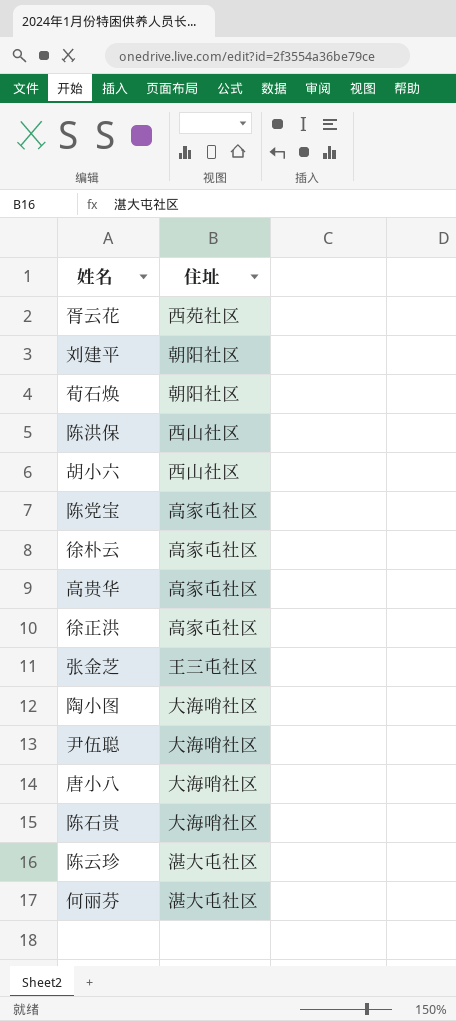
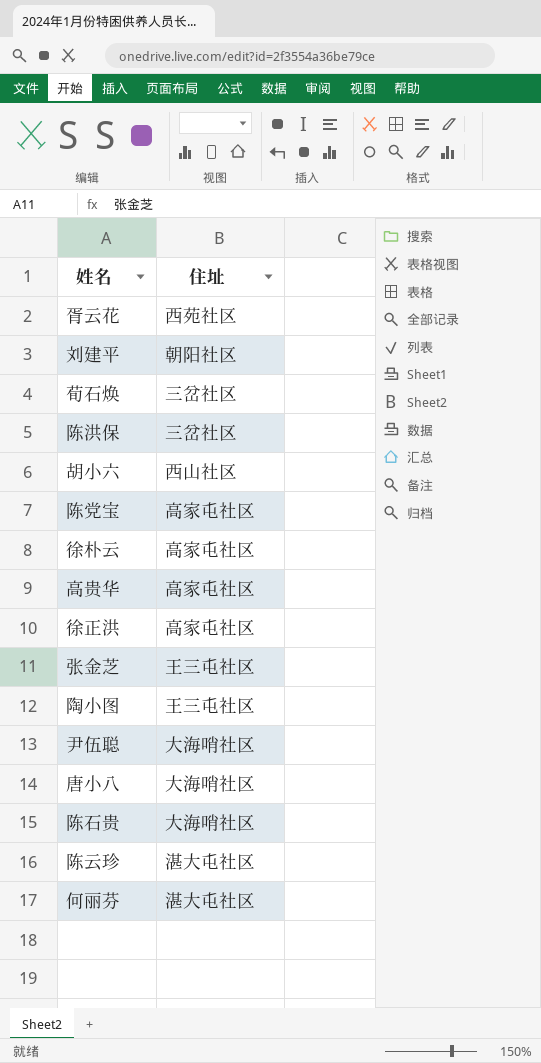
荀石焕 | 住址: 朝阳社区 -> 三岔社区
陈洪保 | 住址: 西山社区 -> 三岔社区
陶小图 | 住址: 大海哨社区 -> 王三屯社区

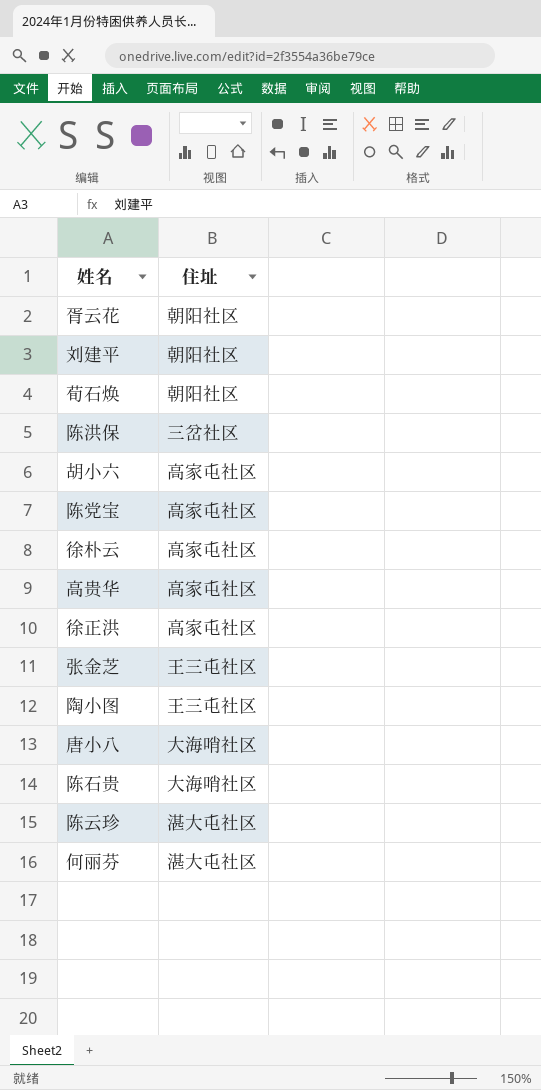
row 尹伍聪: 大海哨社区 -> none
胥云花 | 住址: 西苑社区 -> 朝阳社区
荀石焕 | 住址: 三岔社区 -> 朝阳社区
胡小六 | 住址: 西山社区 -> 高家屯社区

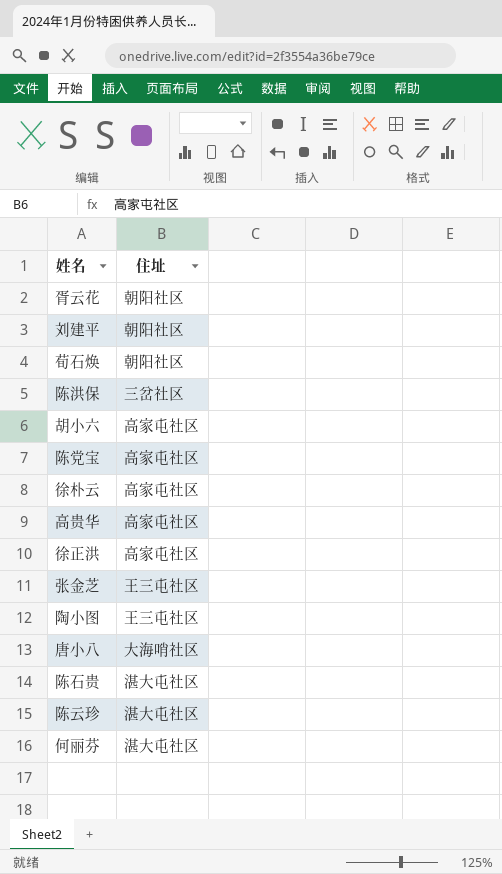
陈石贵 | 住址: 大海哨社区 -> 湛大屯社区

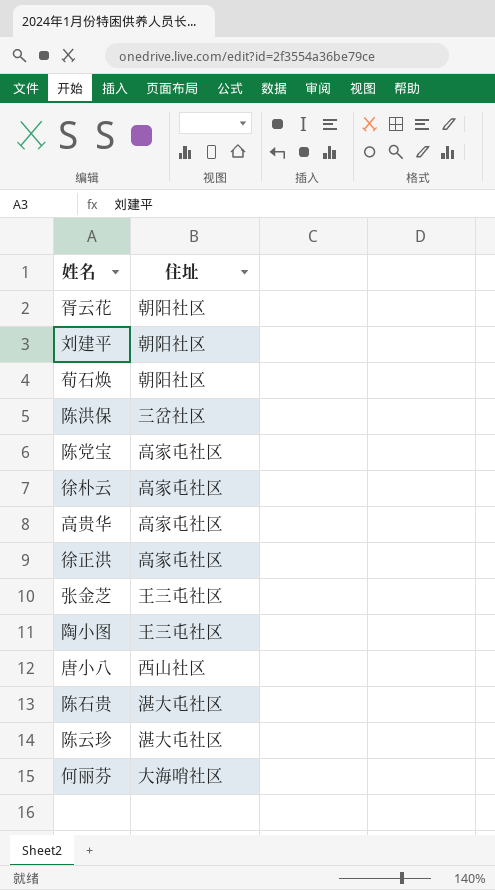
row 胡小六: 高家屯社区 -> none
唐小八 | 住址: 大海哨社区 -> 西山社区
何丽芬 | 住址: 湛大屯社区 -> 大海哨社区

